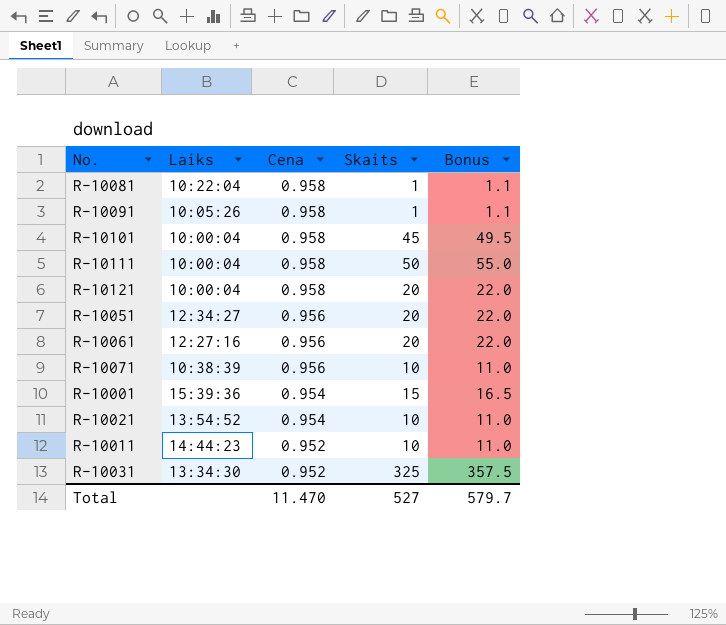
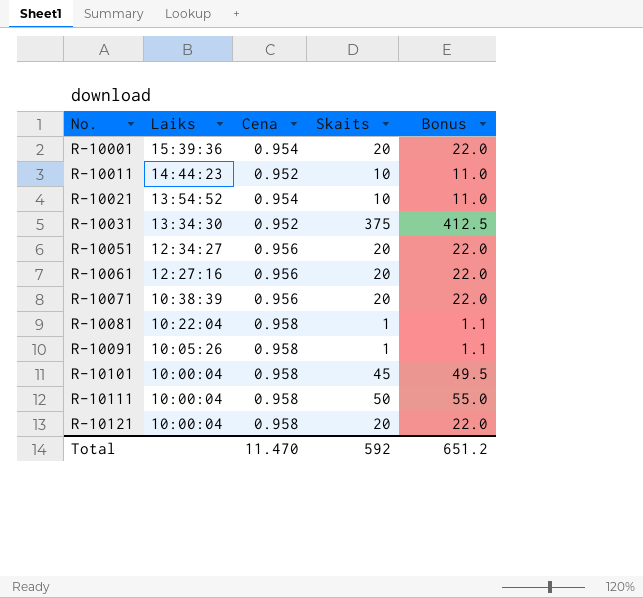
row order: Cena descending -> No. ascending
R-10001 | Skaits: 15 -> 20
R-10001 | Bonus: 16.5 -> 22.0
R-10031 | Skaits: 325 -> 375
R-10031 | Bonus: 357.5 -> 412.5
R-10071 | Skaits: 10 -> 20
R-10071 | Bonus: 11.0 -> 22.0
Total | Skaits: 527 -> 592
Total | Bonus: 579.7 -> 651.2

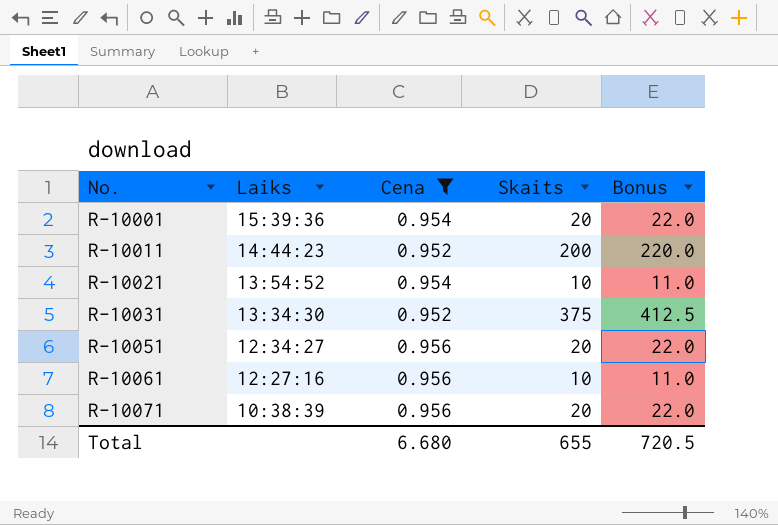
filter: none -> Cena != 0.958
R-10011 | Skaits: 10 -> 200
R-10011 | Bonus: 11.0 -> 220.0
R-10061 | Skaits: 20 -> 10
R-10061 | Bonus: 22.0 -> 11.0
Total | Cena: 11.470 -> 6.680
Total | Skaits: 592 -> 655
Total | Bonus: 651.2 -> 720.5

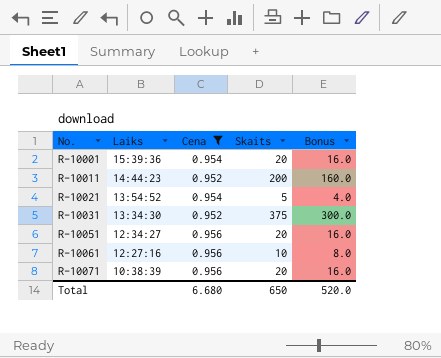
column Bonus | formula: [Skaits] * 1.1 -> [Skaits] * 0.8
R-10021 | Skaits: 10 -> 5
Total | Skaits: 655 -> 650
Total | Bonus: 720.5 -> 520.0

